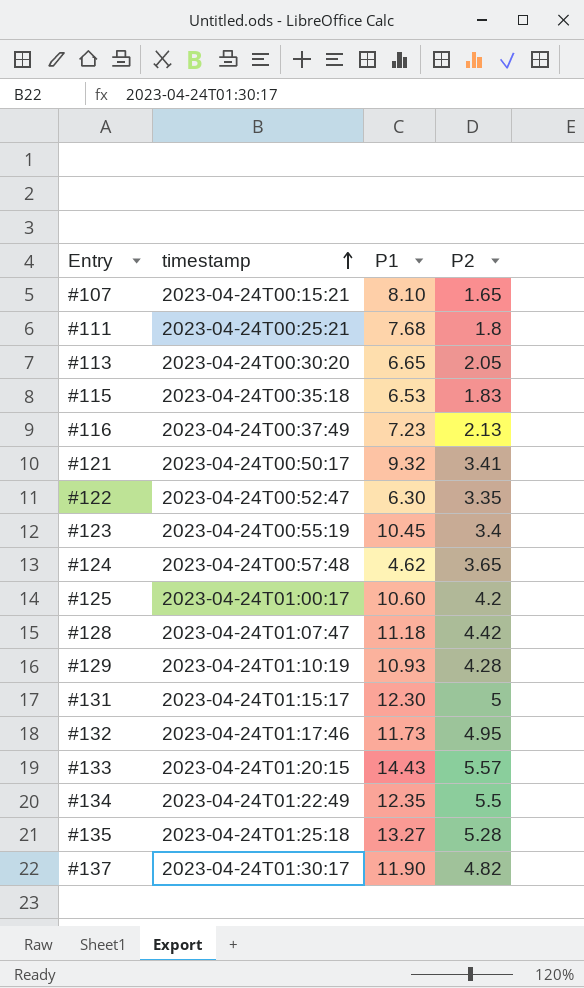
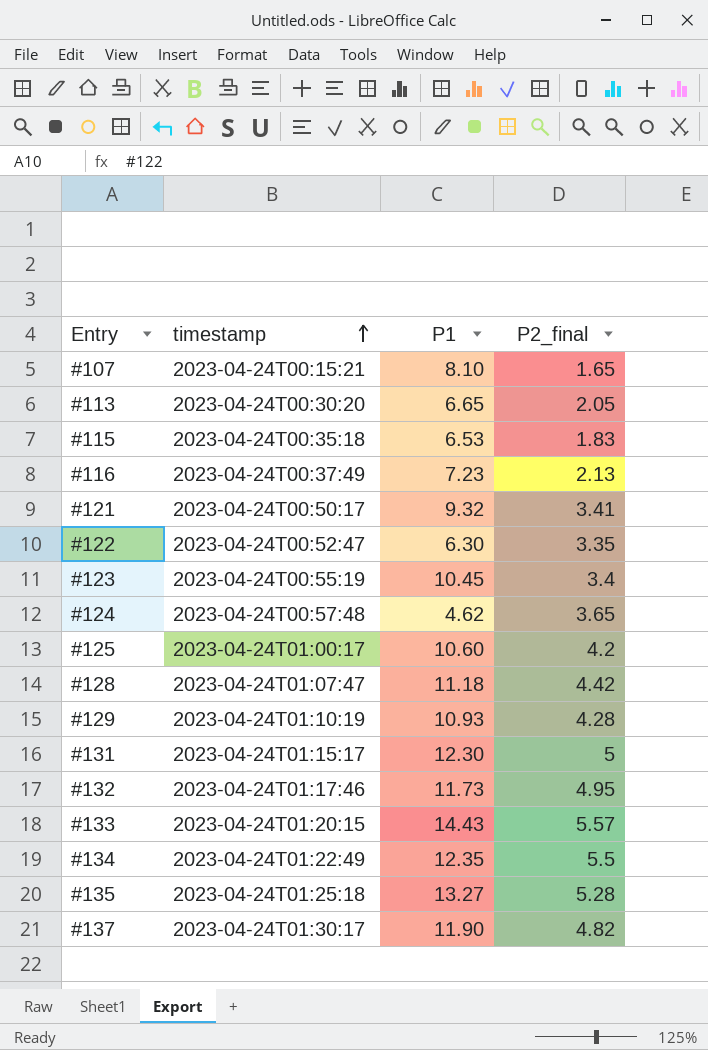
column name: P2 -> P2_final
row #111: 2023-04-24T00:25:21 | 7.68 | 1.8 -> none

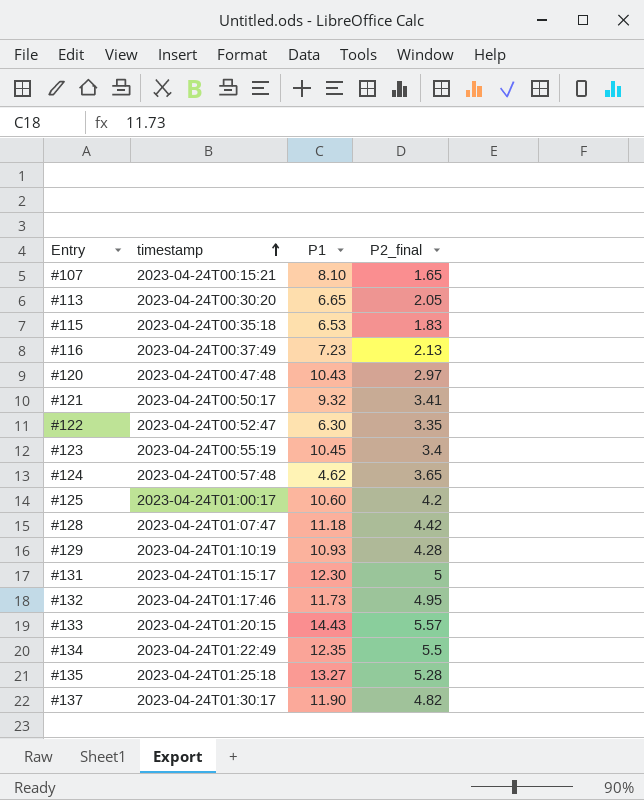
row #120: none -> 2023-04-24T00:47:48 | 10.43 | 2.97

